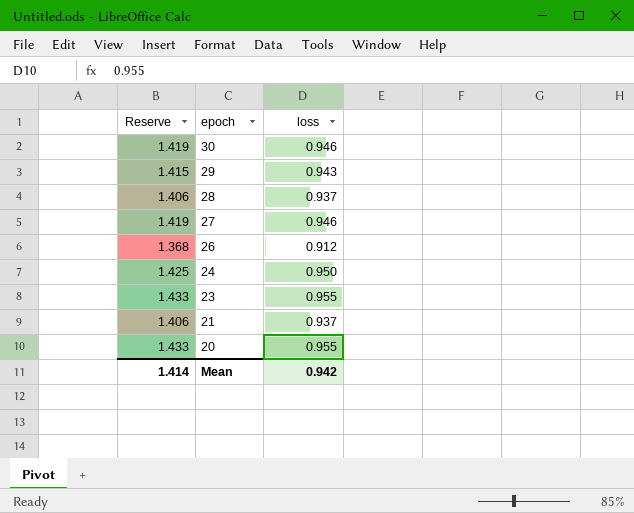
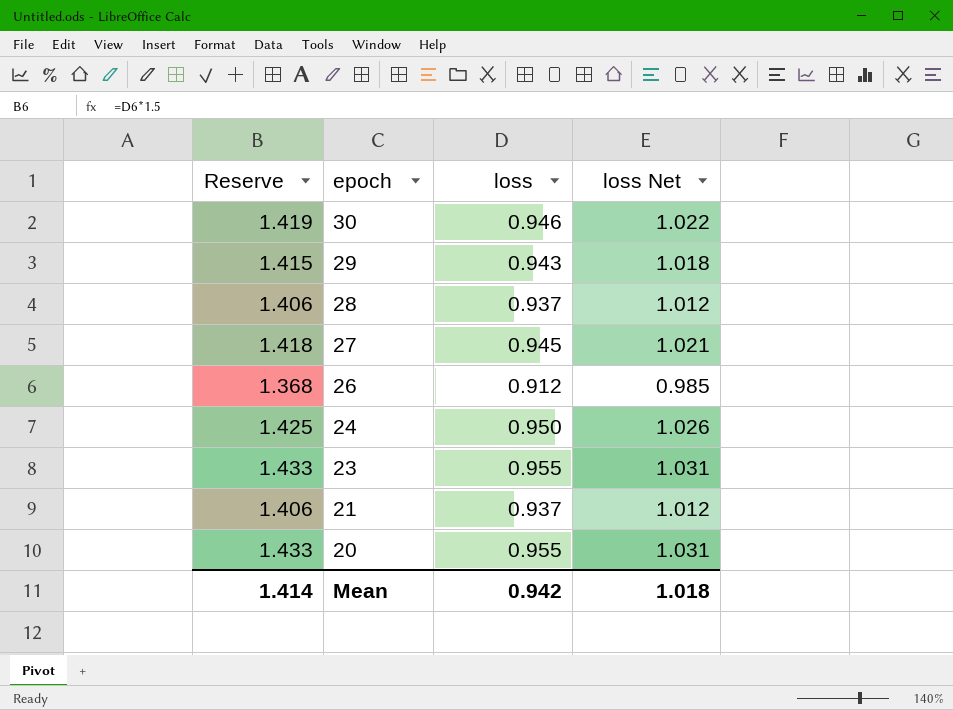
column loss Net | formula: none -> [loss] * 1.08
27 | Reserve: 1.419 -> 1.418
27 | loss: 0.946 -> 0.945

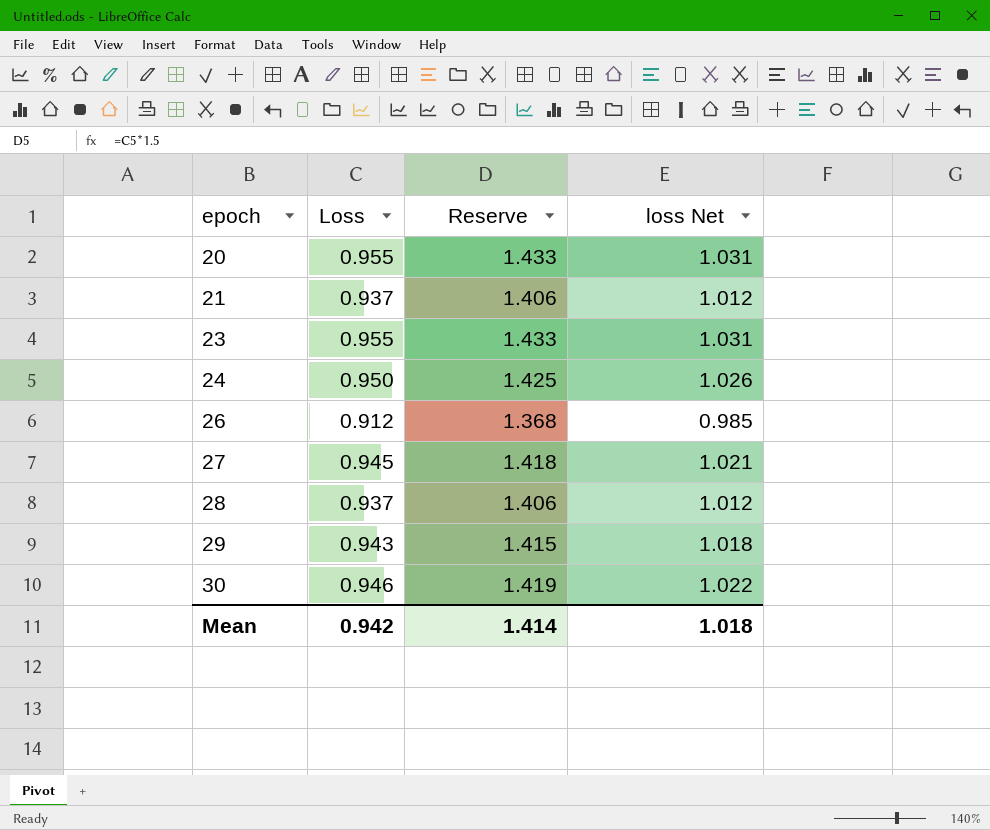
row order: epoch descending -> epoch ascending
column name: loss -> Loss
column Reserve | position: 1 -> 3

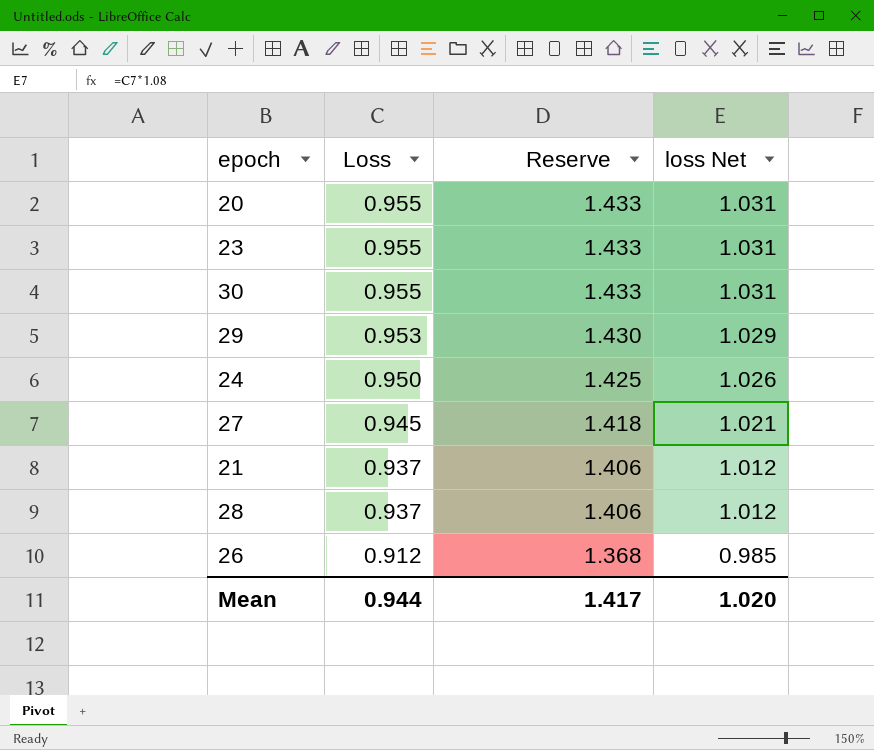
row order: epoch ascending -> Loss descending
30 | Loss: 0.946 -> 0.955
30 | Reserve: 1.419 -> 1.433
30 | loss Net: 1.022 -> 1.031
29 | Loss: 0.943 -> 0.953
29 | Reserve: 1.415 -> 1.430
29 | loss Net: 1.018 -> 1.029
Mean | Loss: 0.942 -> 0.944
Mean | Reserve: 1.414 -> 1.417
Mean | loss Net: 1.018 -> 1.020

